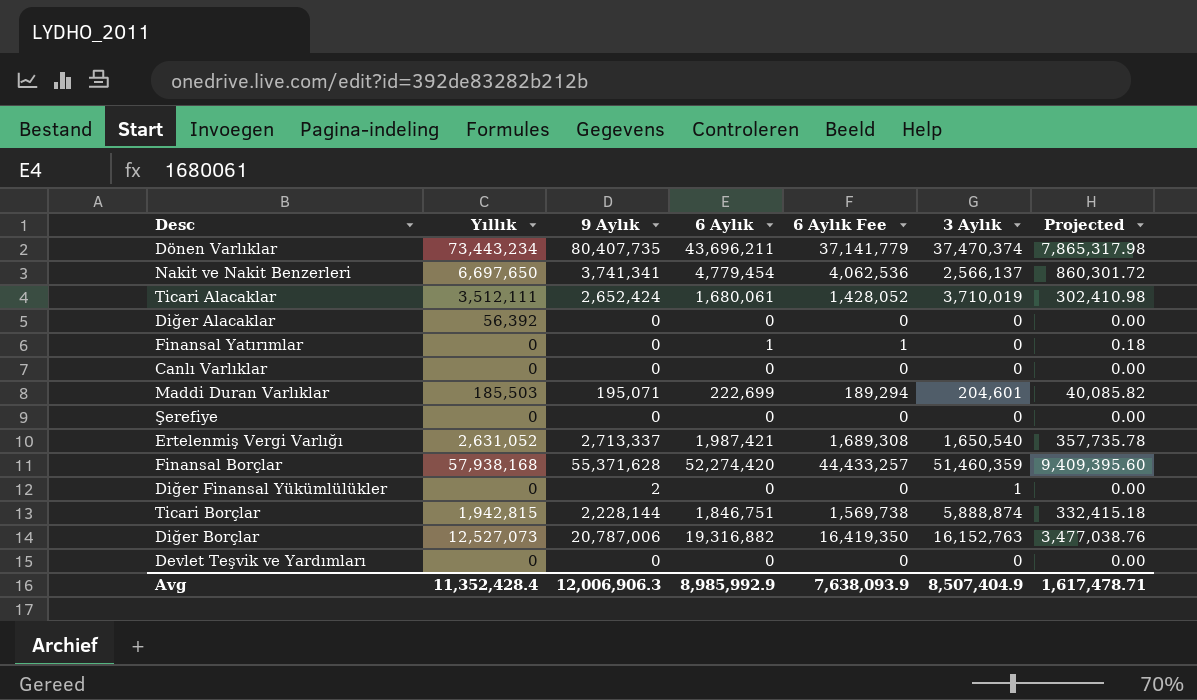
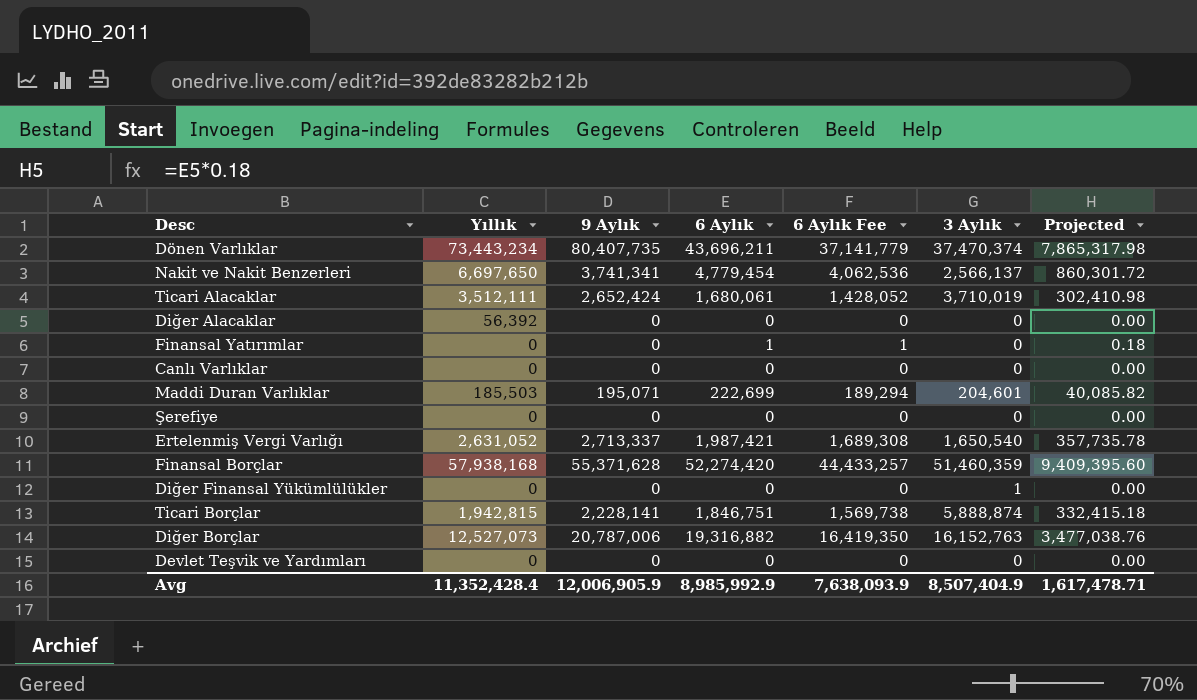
Diğer Finansal Yükümlülükler | 9 Aylık: 2 -> 0
Ticari Borçlar | 9 Aylık: 2,228,144 -> 2,228,141
Avg | 9 Aylık: 12,006,906.3 -> 12,006,905.9

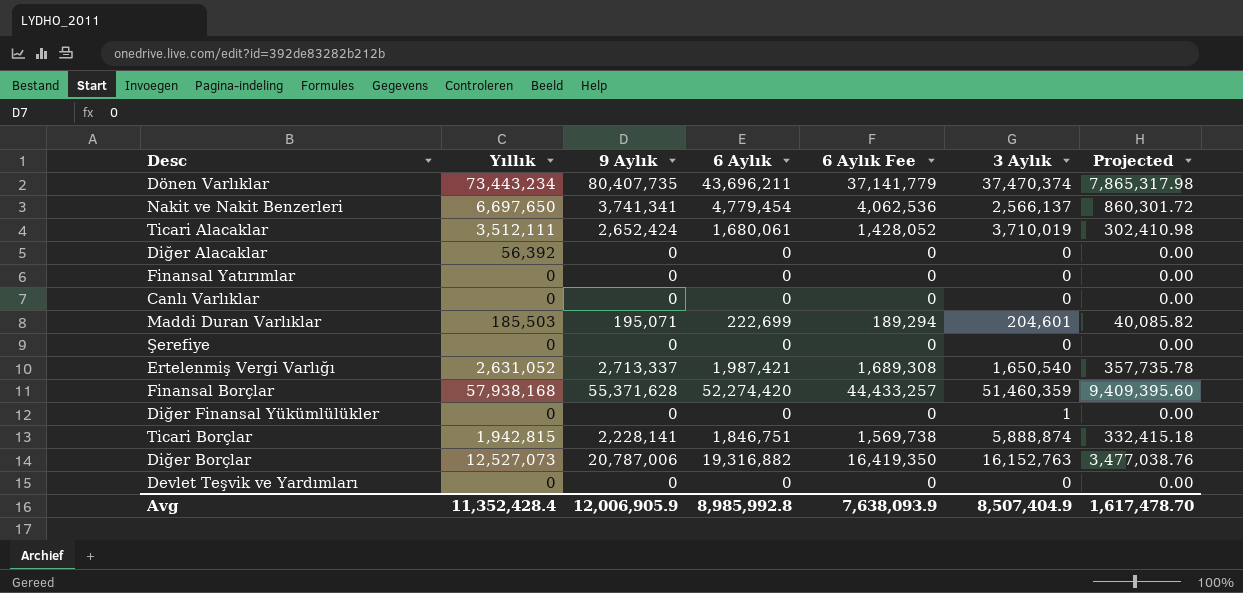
Finansal Yatırımlar | 6 Aylık: 1 -> 0
Finansal Yatırımlar | 6 Aylık Fee: 1 -> 0
Finansal Yatırımlar | Projected: 0.18 -> 0.00
Avg | 6 Aylık: 8,985,992.9 -> 8,985,992.8
Avg | Projected: 1,617,478.71 -> 1,617,478.70

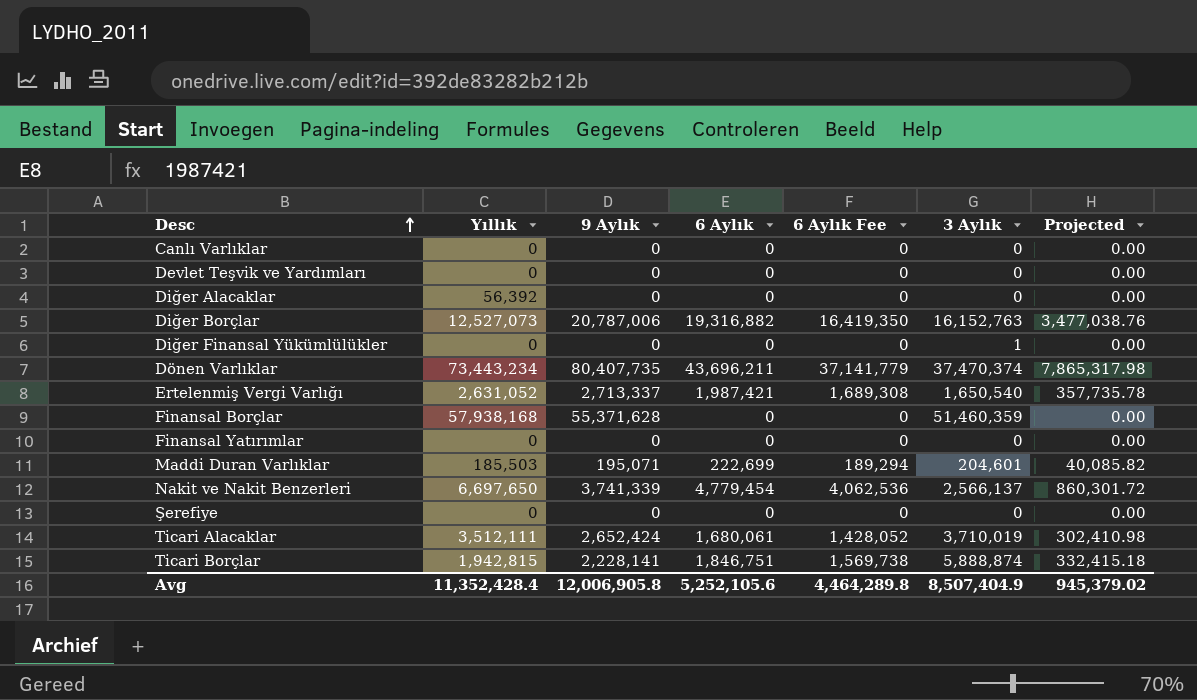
row order: none -> Desc ascending
Finansal Borçlar | 6 Aylık: 52,274,420 -> 0
Finansal Borçlar | 6 Aylık Fee: 44,433,257 -> 0
Finansal Borçlar | Projected: 9,409,395.60 -> 0.00
Nakit ve Nakit Benzerleri | 9 Aylık: 3,741,341 -> 3,741,339
Avg | 9 Aylık: 12,006,905.9 -> 12,006,905.8
Avg | 6 Aylık: 8,985,992.8 -> 5,252,105.6
Avg | 6 Aylık Fee: 7,638,093.9 -> 4,464,289.8
Avg | Projected: 1,617,478.70 -> 945,379.02

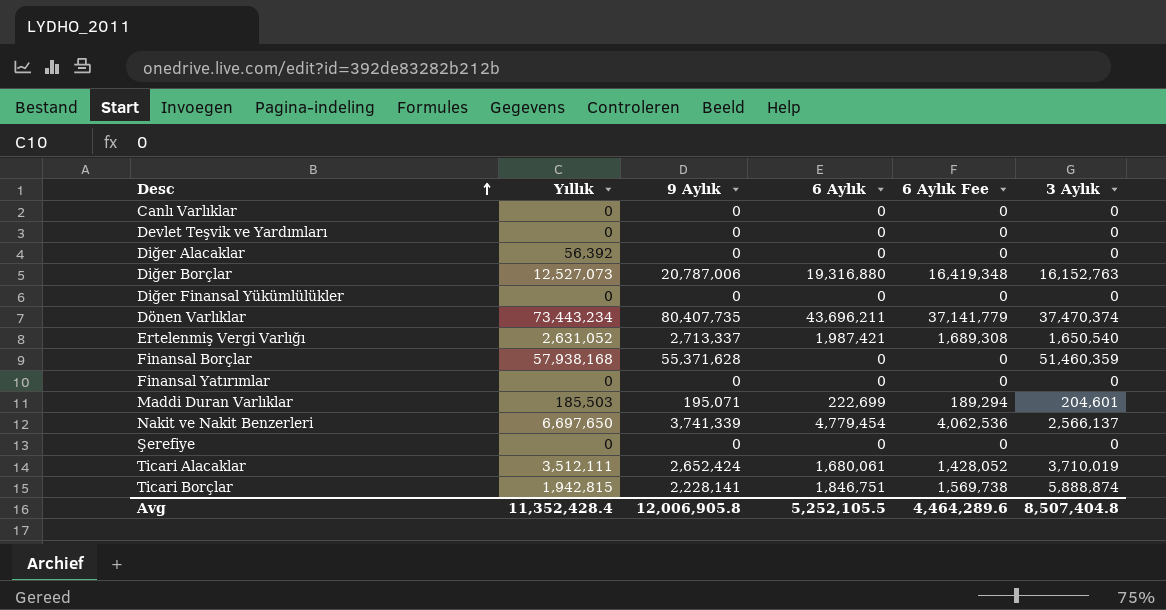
column Projected | formula: [6 Aylık] * 0.18 -> none
Diğer Borçlar | 6 Aylık: 19,316,882 -> 19,316,880
Diğer Borçlar | 6 Aylık Fee: 16,419,350 -> 16,419,348
Diğer Finansal Yükümlülükler | 3 Aylık: 1 -> 0
Avg | 6 Aylık: 5,252,105.6 -> 5,252,105.5
Avg | 6 Aylık Fee: 4,464,289.8 -> 4,464,289.6
Avg | 3 Aylık: 8,507,404.9 -> 8,507,404.8

